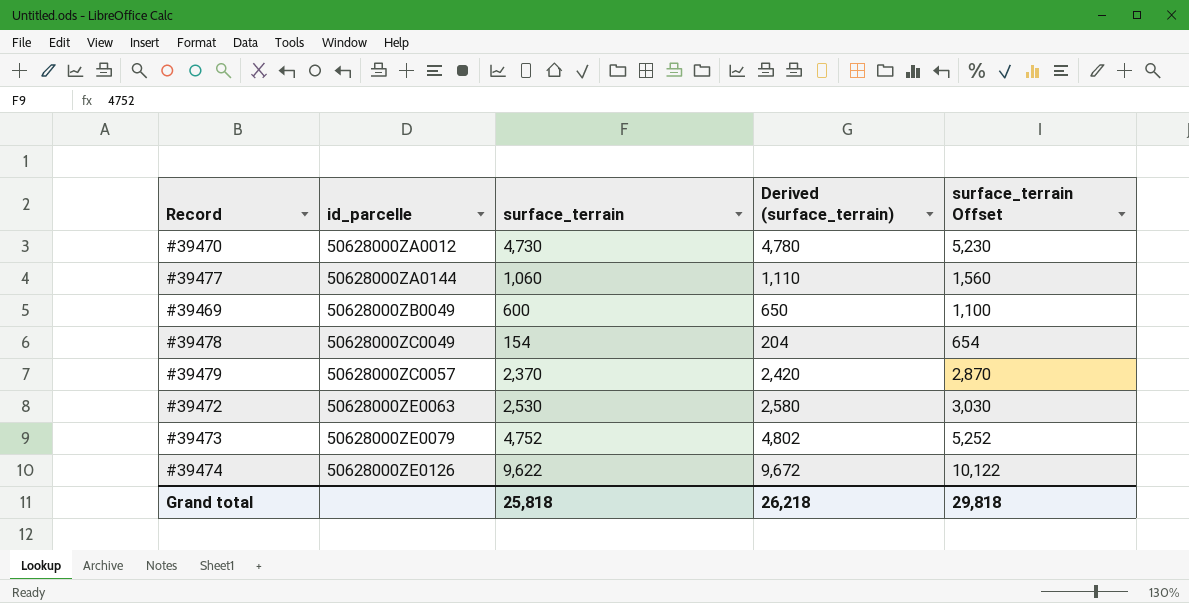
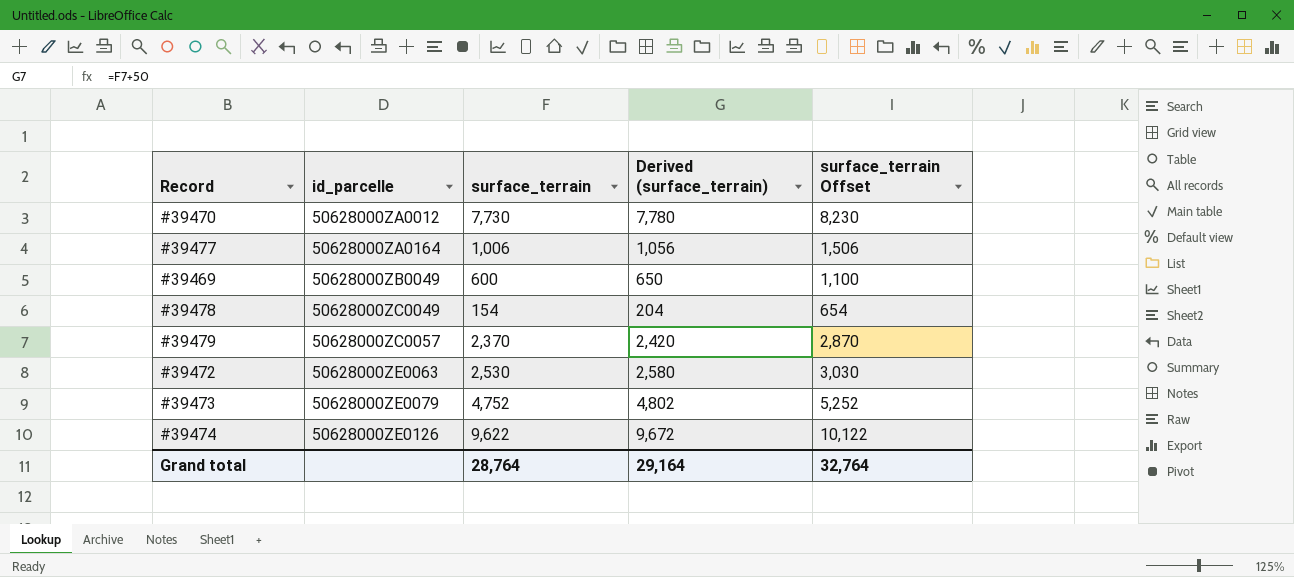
#39470 | surface_terrain: 4,730 -> 7,730
#39470 | Derived (surface_terrain): 4,780 -> 7,780
#39470 | surface_terrain Offset: 5,230 -> 8,230
#39477 | id_parcelle: 50628000ZA0144 -> 50628000ZA0164
#39477 | surface_terrain: 1,060 -> 1,006
#39477 | Derived (surface_terrain): 1,110 -> 1,056
#39477 | surface_terrain Offset: 1,560 -> 1,506
Grand total | surface_terrain: 25,818 -> 28,764
Grand total | Derived (surface_terrain): 26,218 -> 29,164
Grand total | surface_terrain Offset: 29,818 -> 32,764

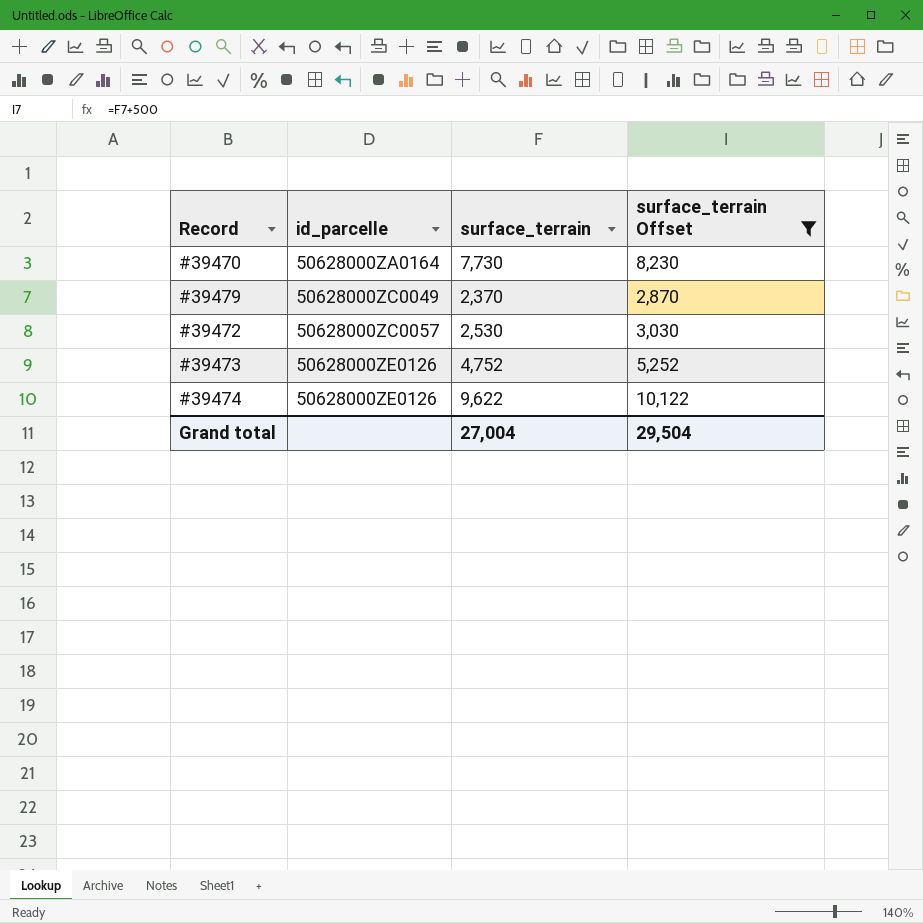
filter: none -> surface_terrain Offset >= 2,870
column Derived (surface_terrain) | formula: [surface_terrain] + 50 -> none
#39470 | id_parcelle: 50628000ZA0012 -> 50628000ZA0164
#39479 | id_parcelle: 50628000ZC0057 -> 50628000ZC0049
#39472 | id_parcelle: 50628000ZE0063 -> 50628000ZC0057
#39473 | id_parcelle: 50628000ZE0079 -> 50628000ZE0126
Grand total | surface_terrain: 28,764 -> 27,004
Grand total | surface_terrain Offset: 32,764 -> 29,504

